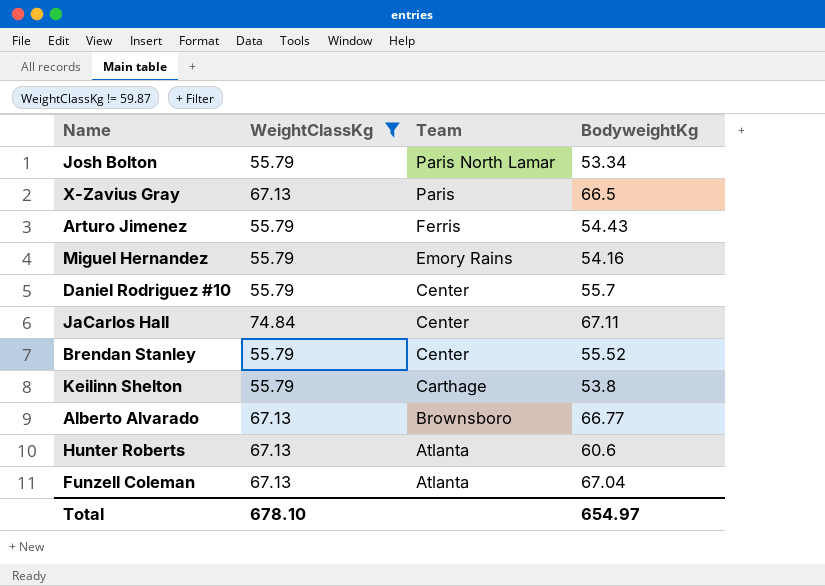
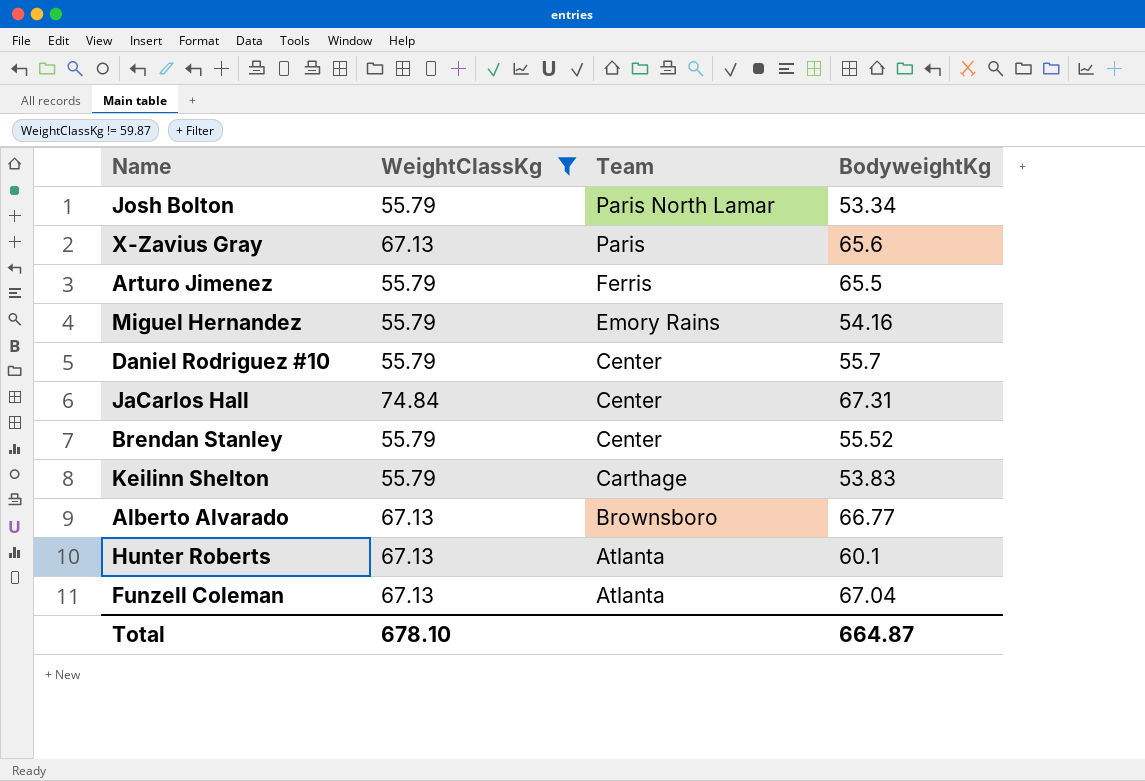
X-Zavius Gray | BodyweightKg: 66.5 -> 65.6
Arturo Jimenez | BodyweightKg: 54.43 -> 65.5
JaCarlos Hall | BodyweightKg: 67.11 -> 67.31
Keilinn Shelton | BodyweightKg: 53.8 -> 53.83
Hunter Roberts | BodyweightKg: 60.6 -> 60.1
Total | BodyweightKg: 654.97 -> 664.87

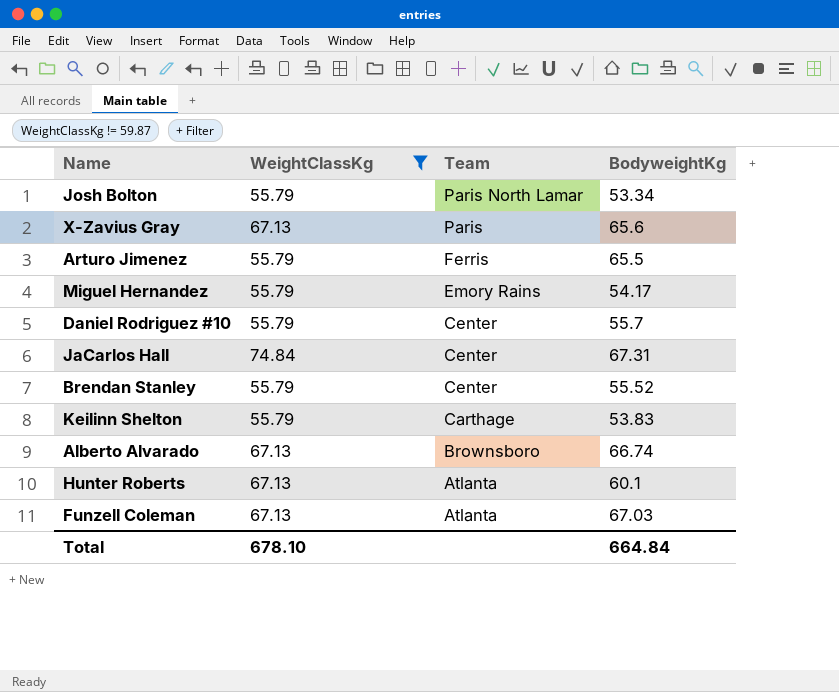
Miguel Hernandez | BodyweightKg: 54.16 -> 54.17
Alberto Alvarado | BodyweightKg: 66.77 -> 66.74
Funzell Coleman | BodyweightKg: 67.04 -> 67.03
Total | BodyweightKg: 664.87 -> 664.84

